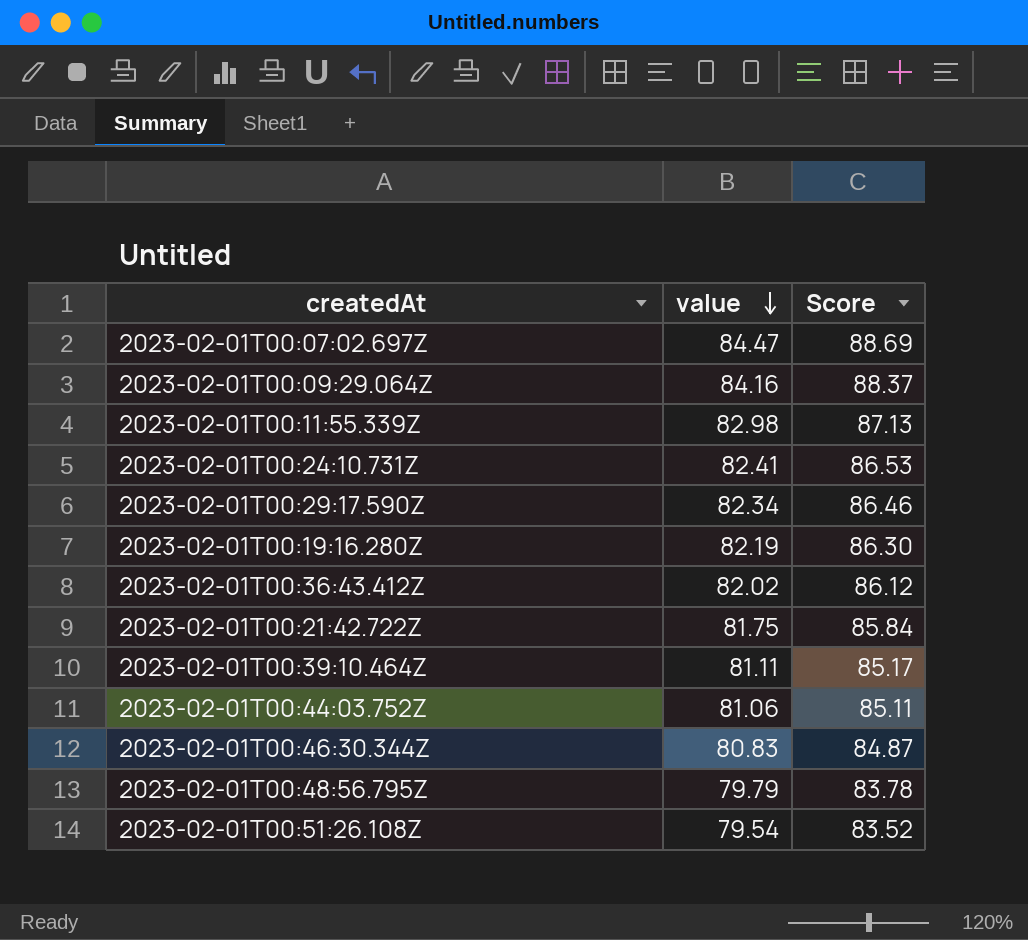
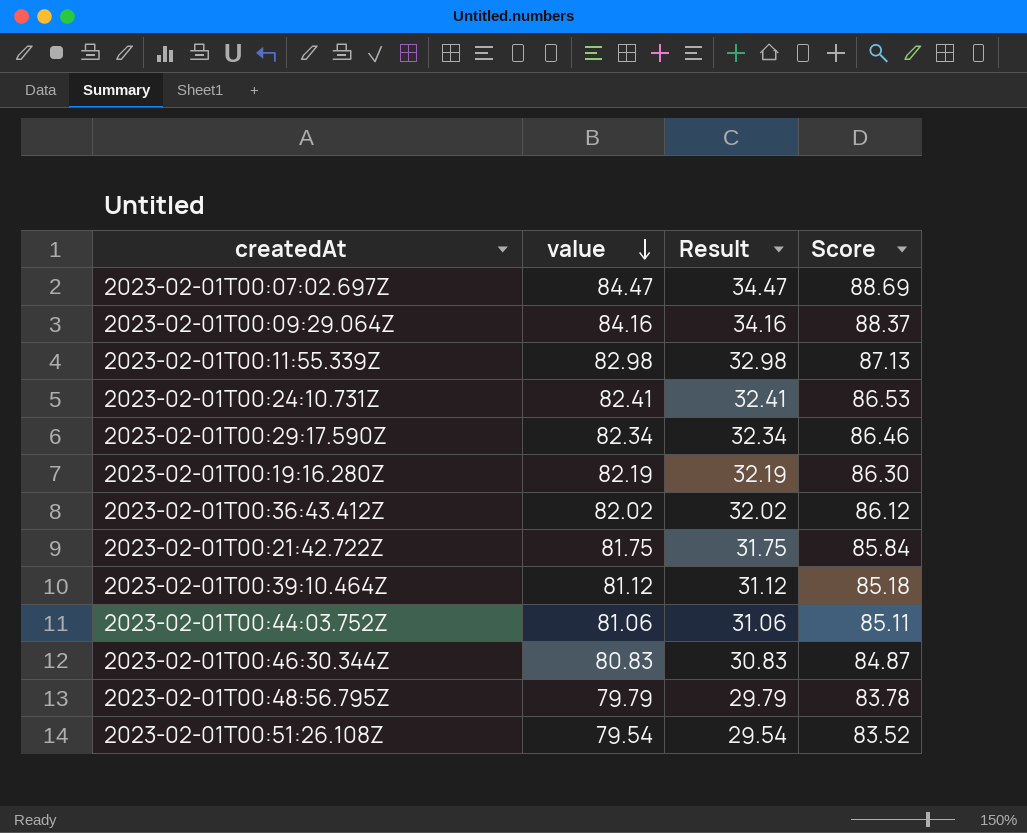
column Result | formula: none -> [value] - 50
2023-02-01T00:39:10.464Z | value: 81.11 -> 81.12
2023-02-01T00:39:10.464Z | Score: 85.17 -> 85.18

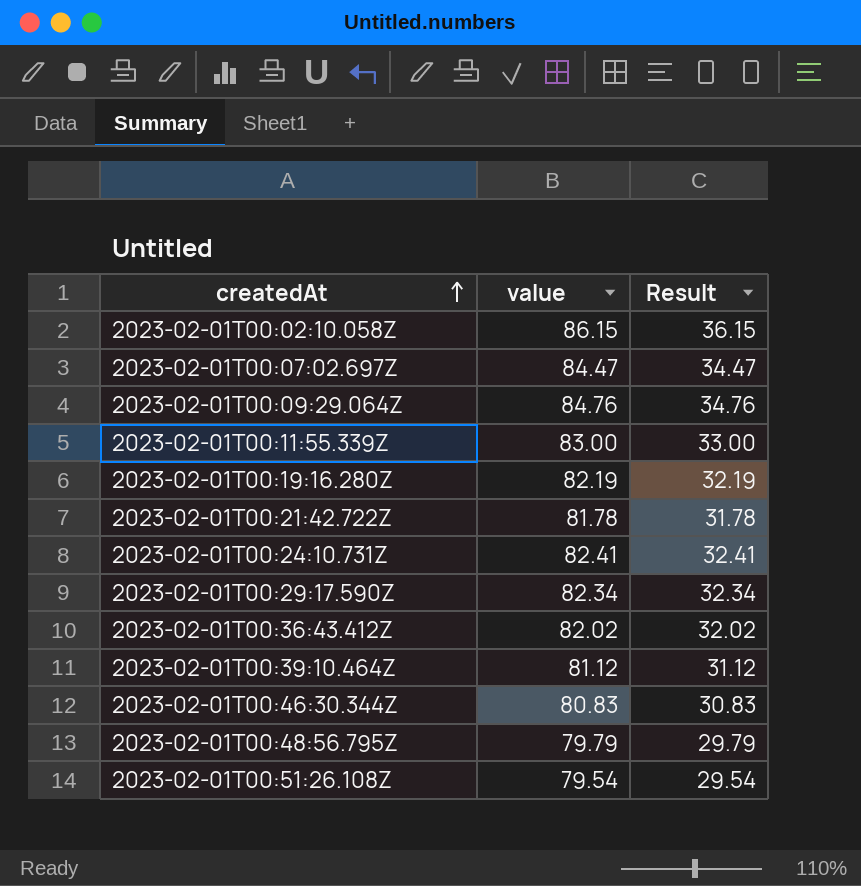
row order: value descending -> createdAt ascending
column Score | formula: [value] * 1.05 -> none
row 2023-02-01T00:44:03.752Z: 81.06 | 31.06 | 85.11 -> none
row 2023-02-01T00:02:10.058Z: none -> 86.15 | 36.15
2023-02-01T00:09:29.064Z | value: 84.16 -> 84.76
2023-02-01T00:09:29.064Z | Result: 34.16 -> 34.76
2023-02-01T00:11:55.339Z | value: 82.98 -> 83.00
2023-02-01T00:11:55.339Z | Result: 32.98 -> 33.00
2023-02-01T00:21:42.722Z | value: 81.75 -> 81.78
2023-02-01T00:21:42.722Z | Result: 31.75 -> 31.78

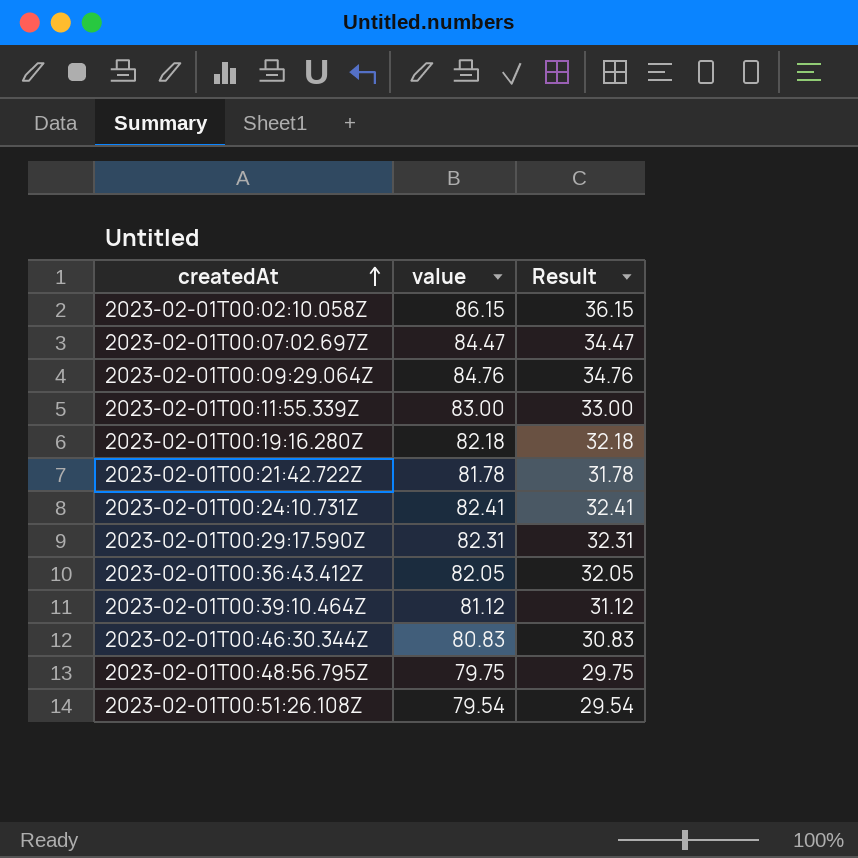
2023-02-01T00:19:16.280Z | value: 82.19 -> 82.18
2023-02-01T00:19:16.280Z | Result: 32.19 -> 32.18
2023-02-01T00:29:17.590Z | value: 82.34 -> 82.31
2023-02-01T00:29:17.590Z | Result: 32.34 -> 32.31
2023-02-01T00:36:43.412Z | value: 82.02 -> 82.05
2023-02-01T00:36:43.412Z | Result: 32.02 -> 32.05
2023-02-01T00:48:56.795Z | value: 79.79 -> 79.75
2023-02-01T00:48:56.795Z | Result: 29.79 -> 29.75

